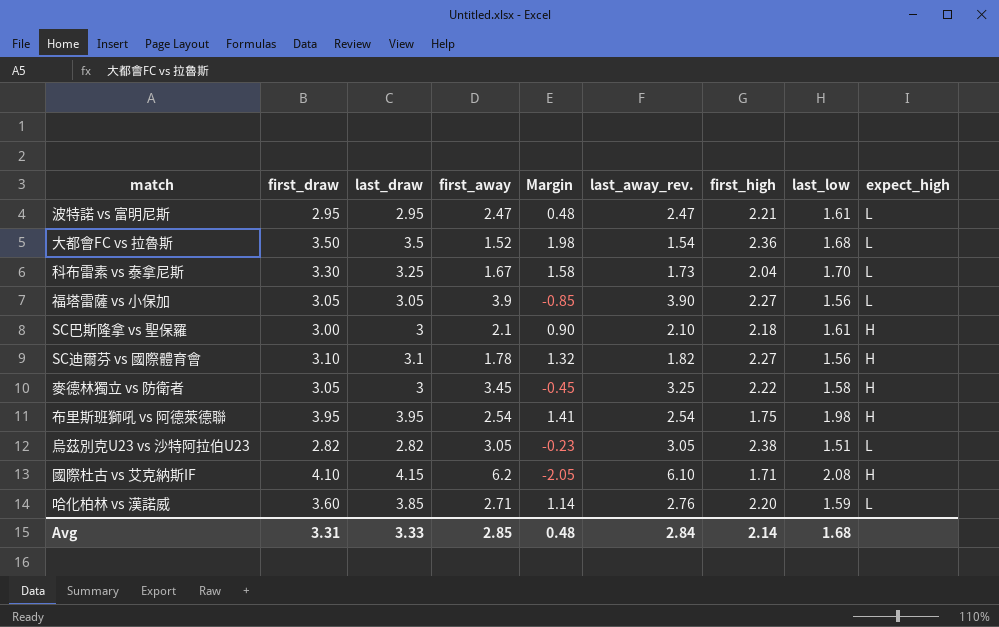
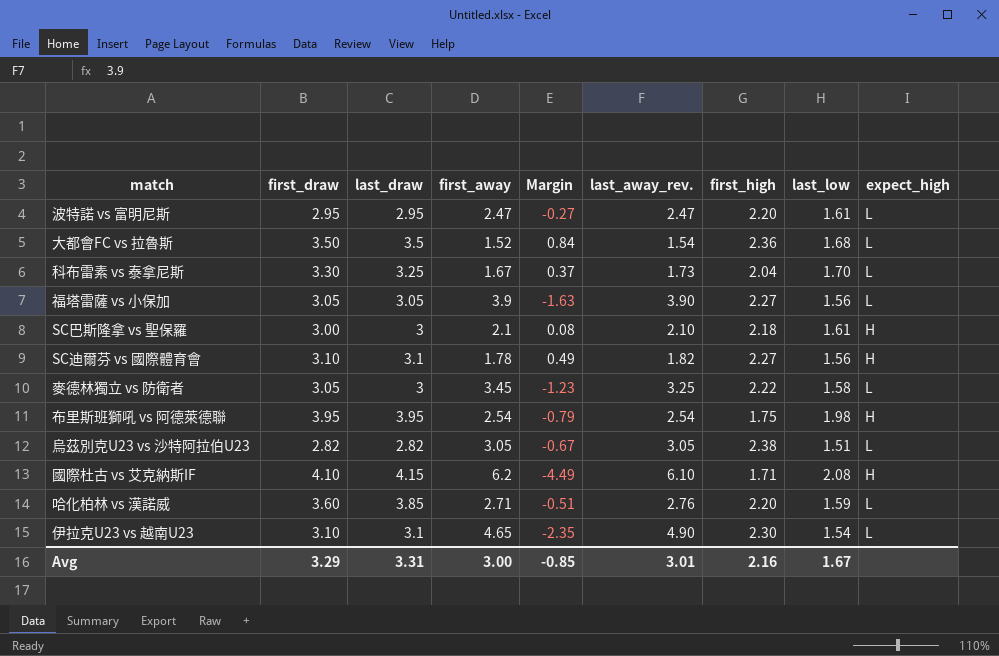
column Margin | formula: [last_draw] - [first_away] -> [first_high] - [first_away]
波特諾 vs 富明尼斯 | first_high: 2.21 -> 2.20
麥德林獨立 vs 防衛者 | expect_high: H -> L
row 伊拉克U23 vs 越南U23: none -> 3.10 | 3.1 | 4.65 | -2.35 | 4.90 | 2.30 | 1.54 | L
Avg | first_draw: 3.31 -> 3.29
Avg | last_draw: 3.33 -> 3.31
Avg | first_away: 2.85 -> 3.00
Avg | Margin: 0.48 -> -0.85
Avg | last_away_rev.: 2.84 -> 3.01
Avg | first_high: 2.14 -> 2.16
Avg | last_low: 1.68 -> 1.67

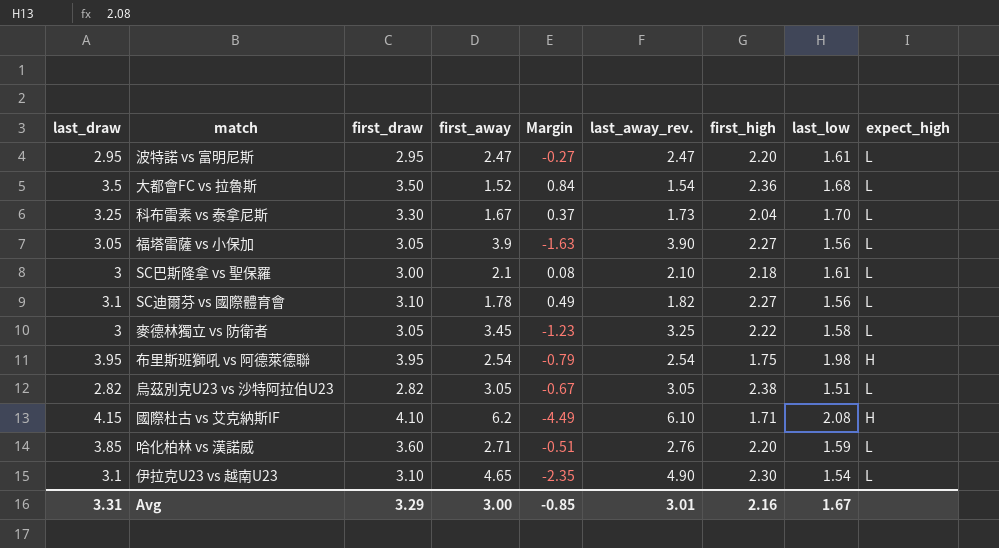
column last_draw | position: 3 -> 1
SC巴斯隆拿 vs 聖保羅 | expect_high: H -> L
SC迪爾芬 vs 國際體育會 | expect_high: H -> L

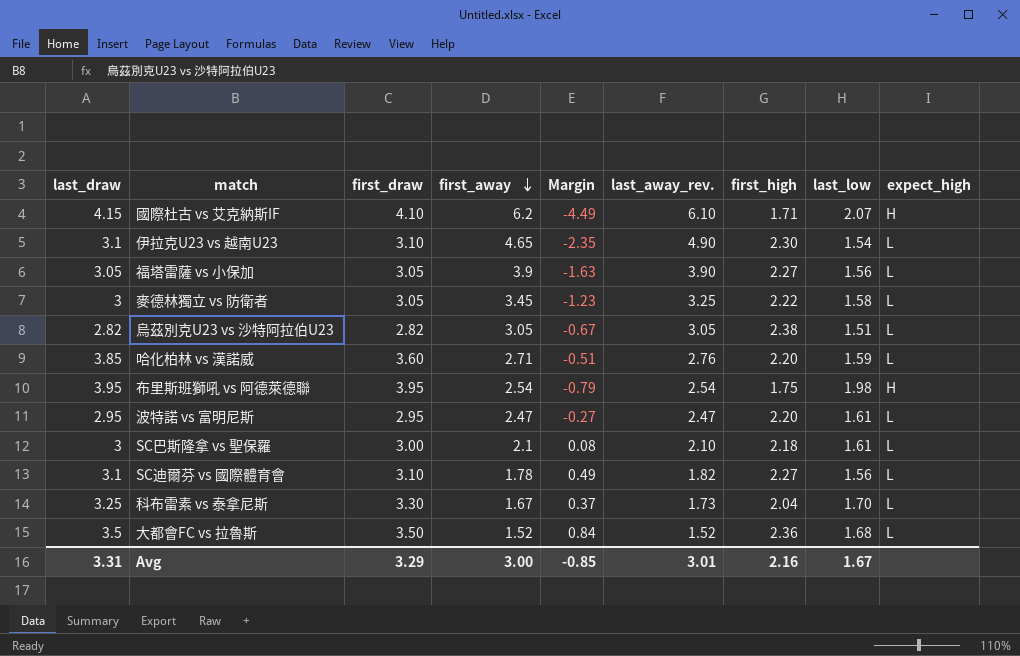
row order: none -> first_away descending
國際杜古 vs 艾克納斯IF | last_low: 2.08 -> 2.07
大都會FC vs 拉魯斯 | last_away_rev.: 1.54 -> 1.52

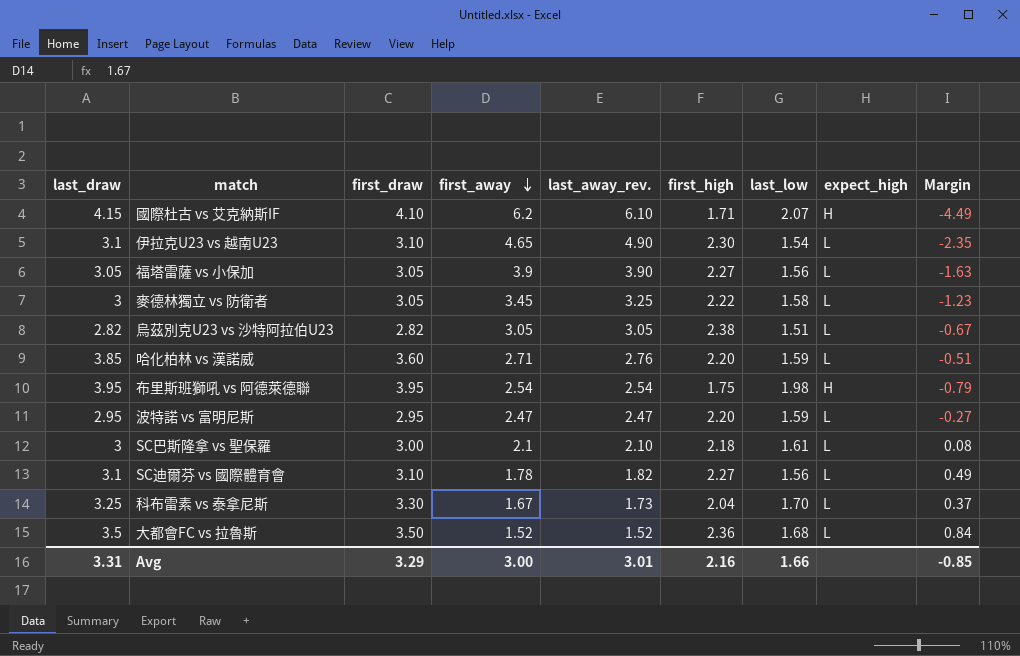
column Margin | position: 5 -> 9
波特諾 vs 富明尼斯 | last_low: 1.61 -> 1.59
Avg | last_low: 1.67 -> 1.66

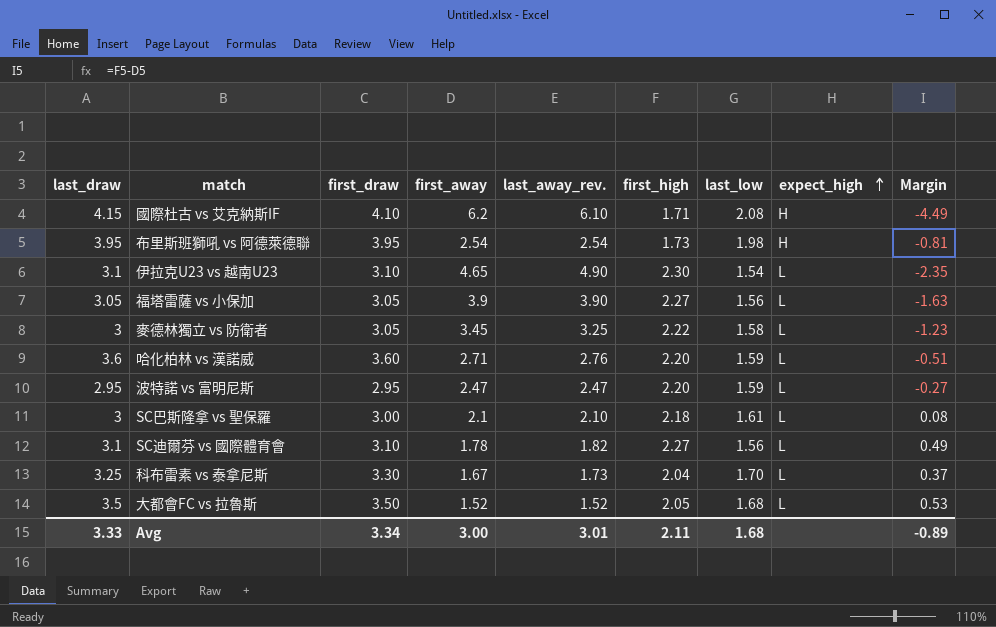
row order: first_away descending -> expect_high ascending
row 烏茲別克U23 vs 沙特阿拉伯U23: 2.82 | 2.82 | 3.05 | 3.05 | 2.38 | 1.51 | L | -0.67 -> none
國際杜古 vs 艾克納斯IF | last_low: 2.07 -> 2.08
布里斯班獅吼 vs 阿德萊德聯 | first_high: 1.75 -> 1.73
布里斯班獅吼 vs 阿德萊德聯 | Margin: -0.79 -> -0.81
哈化柏林 vs 漢諾威 | last_draw: 3.85 -> 3.6
大都會FC vs 拉魯斯 | first_high: 2.36 -> 2.05
大都會FC vs 拉魯斯 | Margin: 0.84 -> 0.53
Avg | last_draw: 3.31 -> 3.33
Avg | first_draw: 3.29 -> 3.34
Avg | first_high: 2.16 -> 2.11
Avg | last_low: 1.66 -> 1.68
Avg | Margin: -0.85 -> -0.89

